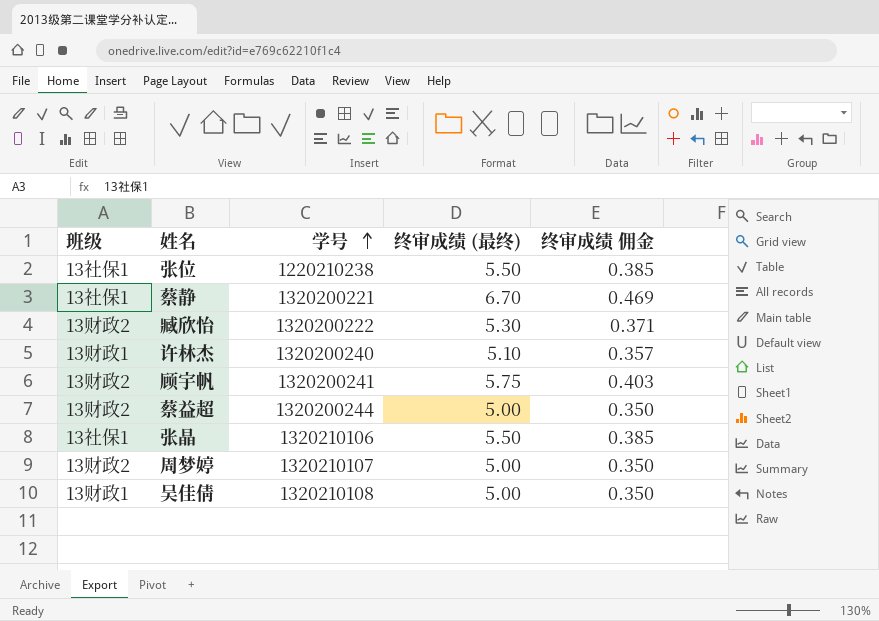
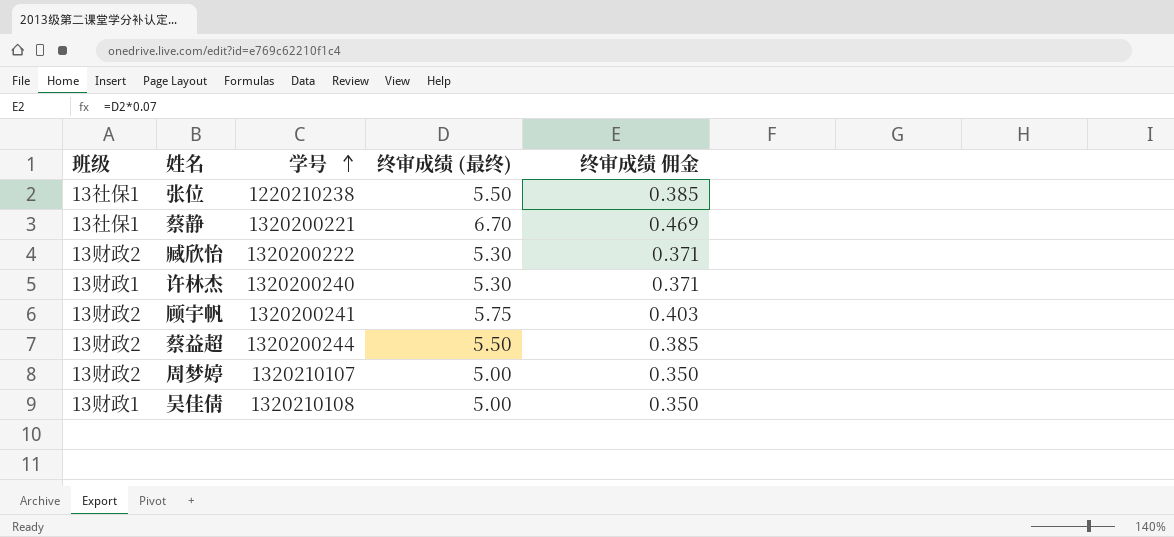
row 张晶: 13社保1 | 1320210106 | 5.50 | 0.385 -> none
许林杰 | 终审成绩 (最终): 5.10 -> 5.30
许林杰 | 终审成绩 佣金: 0.357 -> 0.371
蔡益超 | 终审成绩 (最终): 5.00 -> 5.50
蔡益超 | 终审成绩 佣金: 0.350 -> 0.385

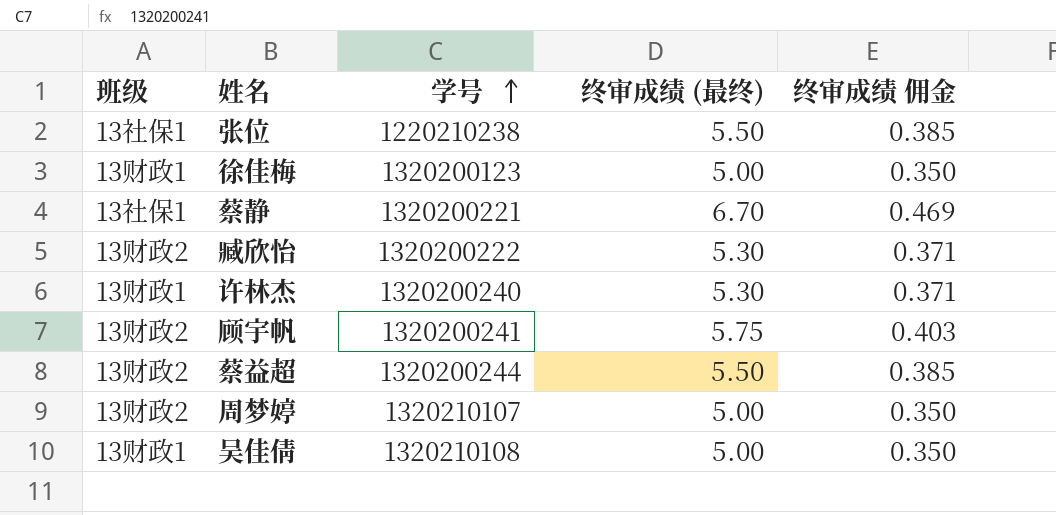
row 徐佳梅: none -> 13财政1 | 1320200123 | 5.00 | 0.350

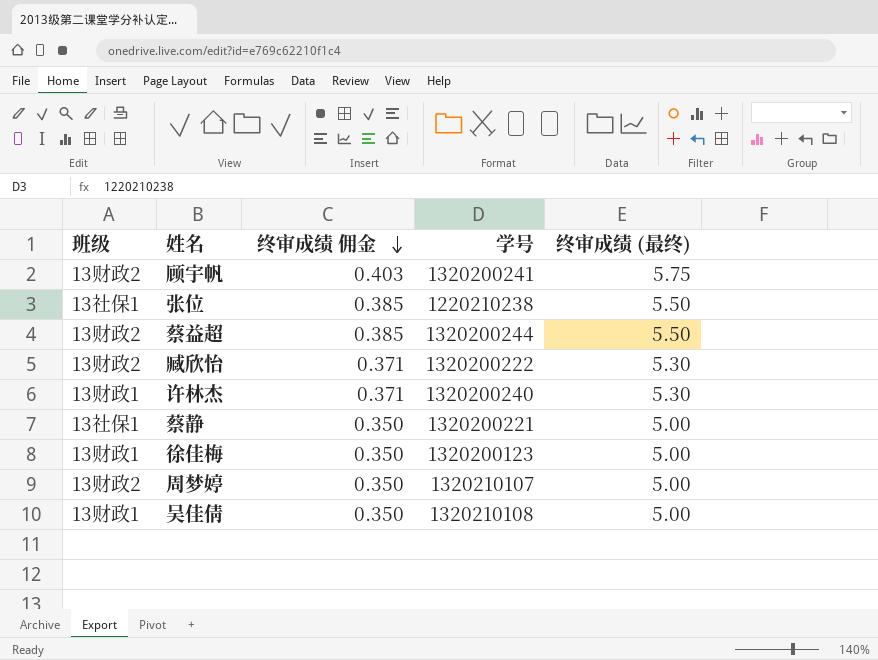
row order: 学号 ascending -> 终审成绩 佣金 descending
column 终审成绩 佣金 | position: 5 -> 3
蔡静 | 终审成绩 佣金: 0.469 -> 0.350
蔡静 | 终审成绩 (最终): 6.70 -> 5.00

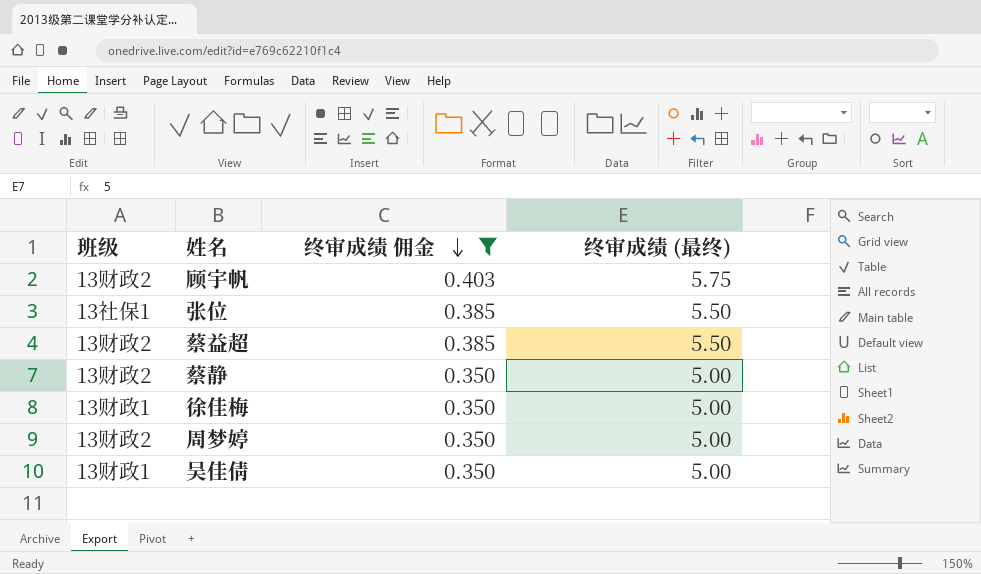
filter: none -> 终审成绩 佣金 != 0.371
column 学号 | position: 4 -> none
蔡静 | 班级: 13社保1 -> 13财政2

